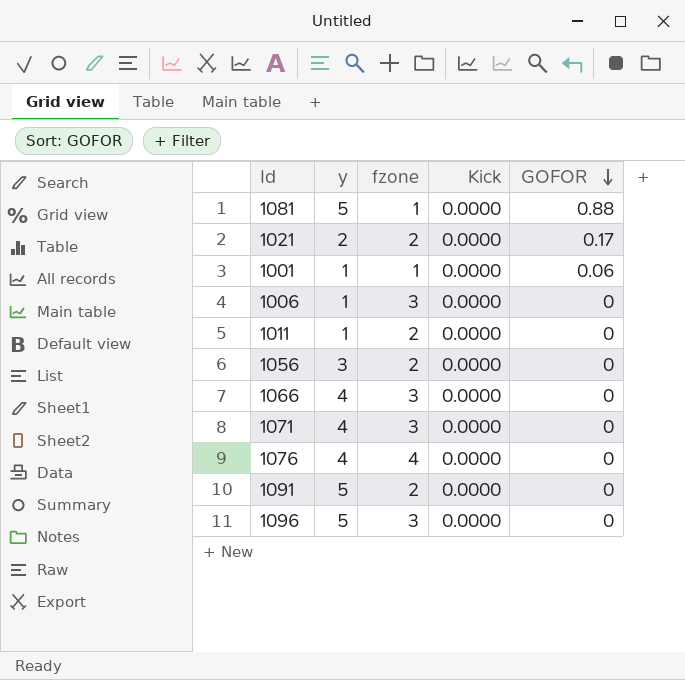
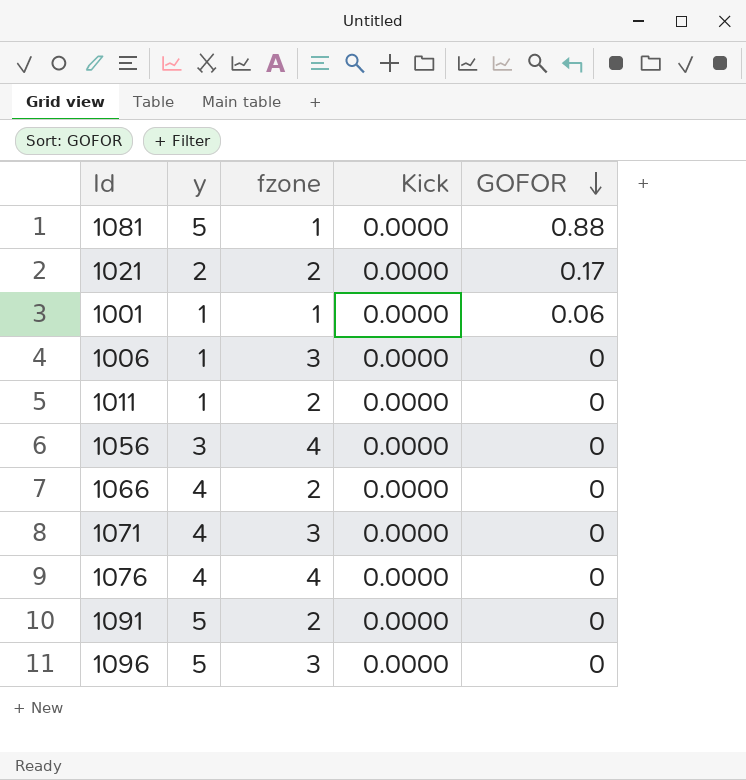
1056 | fzone: 2 -> 4
1066 | fzone: 3 -> 2

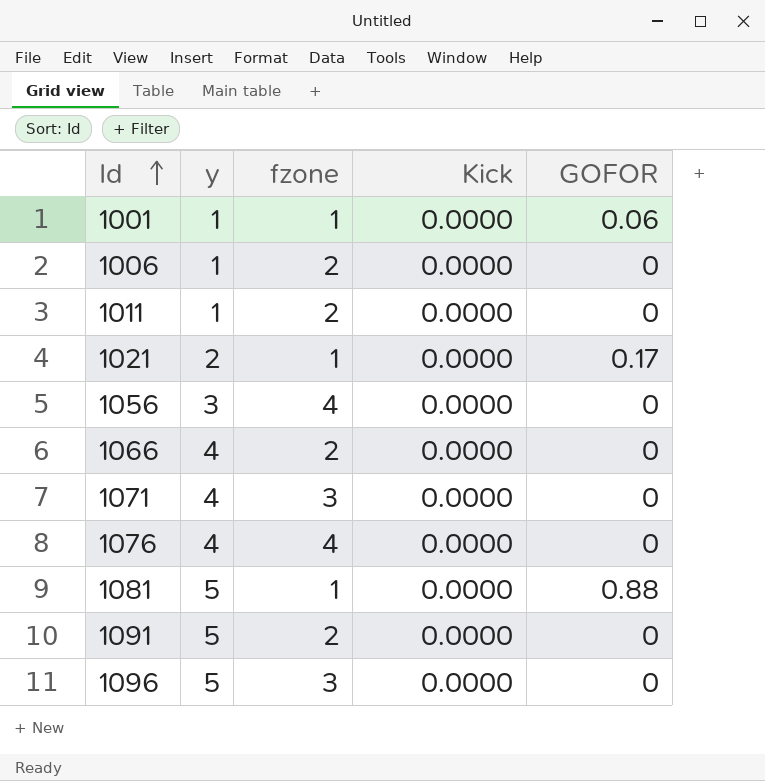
row order: GOFOR descending -> Id ascending
1006 | fzone: 3 -> 2
1021 | fzone: 2 -> 1

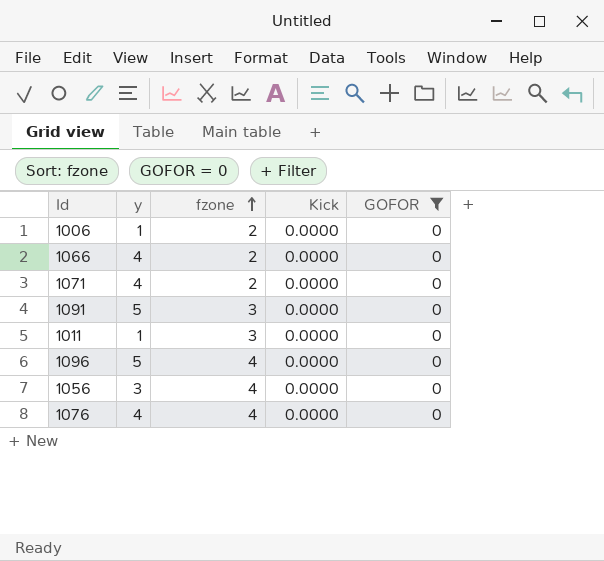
filter: none -> GOFOR = 0
row order: Id ascending -> fzone ascending
1071 | fzone: 3 -> 2
1091 | fzone: 2 -> 3
1011 | fzone: 2 -> 3
1096 | fzone: 3 -> 4

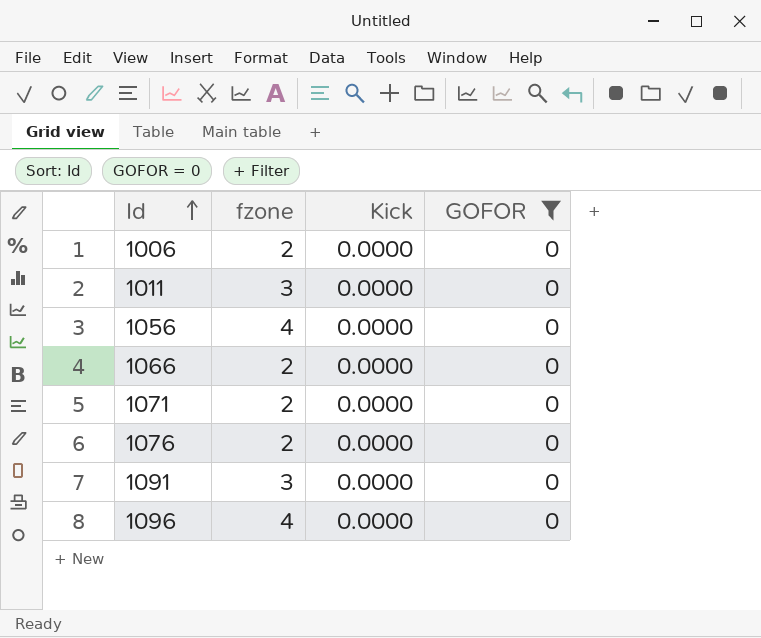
row order: fzone ascending -> Id ascending
column y | position: 2 -> none
1076 | fzone: 4 -> 2

